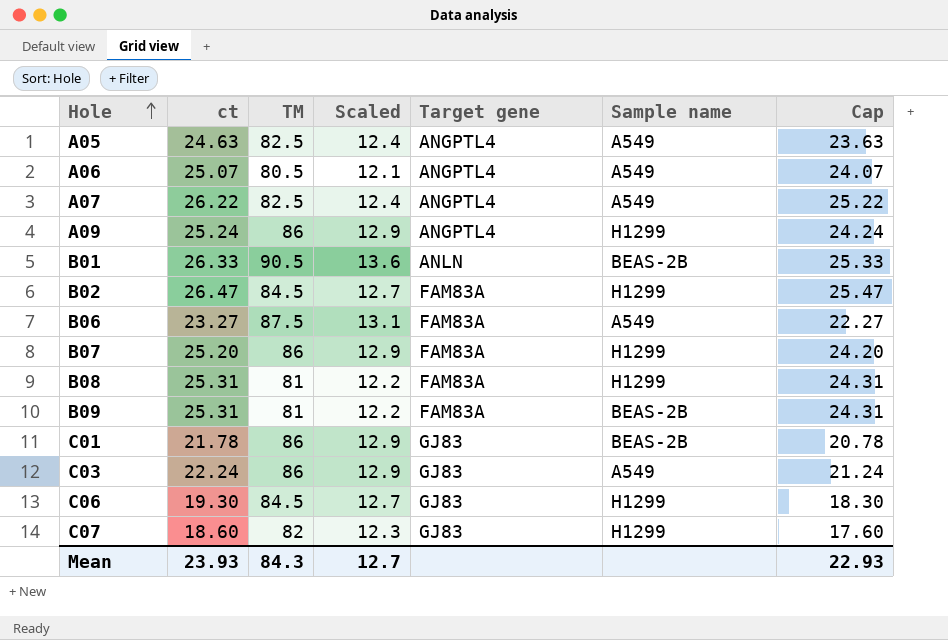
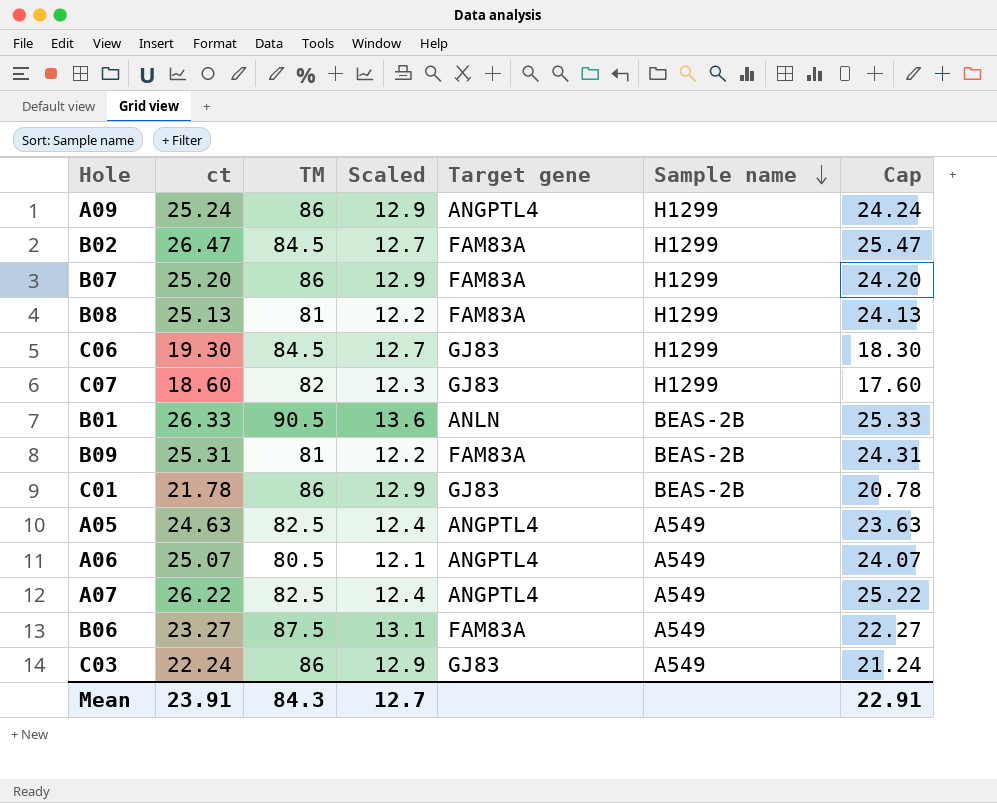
row order: Hole ascending -> Sample name descending
B08 | ct: 25.31 -> 25.13
B08 | Cap: 24.31 -> 24.13
Mean | ct: 23.93 -> 23.91
Mean | Cap: 22.93 -> 22.91

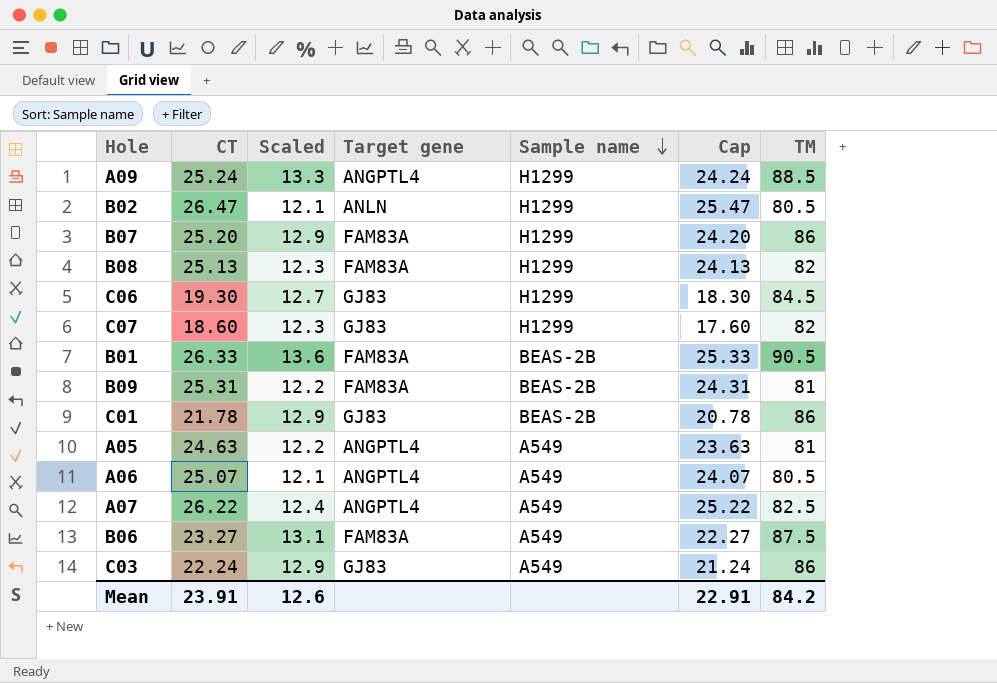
column name: ct -> CT
column TM | position: 3 -> 7
A09 | Scaled: 12.9 -> 13.3
A09 | TM: 86 -> 88.5
B02 | Scaled: 12.7 -> 12.1
B02 | Target gene: FAM83A -> ANLN
B02 | TM: 84.5 -> 80.5
B08 | Scaled: 12.2 -> 12.3
B08 | TM: 81 -> 82
B01 | Target gene: ANLN -> FAM83A
A05 | Scaled: 12.4 -> 12.2
A05 | TM: 82.5 -> 81
Mean | Scaled: 12.7 -> 12.6
Mean | TM: 84.3 -> 84.2

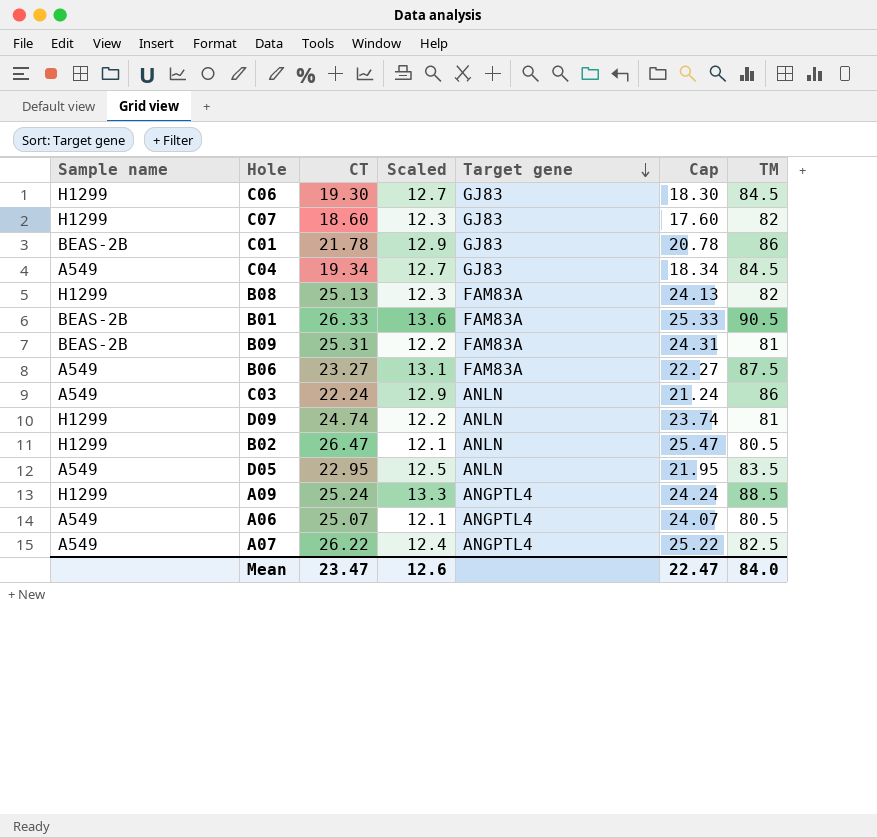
row order: Sample name descending -> Target gene descending
column Sample name | position: 5 -> 1
row B07: 25.20 | 12.9 | FAM83A | H1299 | 24.20 | 86 -> none
row A05: 24.63 | 12.2 | ANGPTL4 | A549 | 23.63 | 81 -> none
row C04: none -> A549 | 19.34 | 12.7 | GJ83 | 18.34 | 84.5
C03 | Target gene: GJ83 -> ANLN
row D09: none -> H1299 | 24.74 | 12.2 | ANLN | 23.74 | 81
row D05: none -> A549 | 22.95 | 12.5 | ANLN | 21.95 | 83.5
Mean | CT: 23.91 -> 23.47
Mean | Cap: 22.91 -> 22.47
Mean | TM: 84.2 -> 84.0

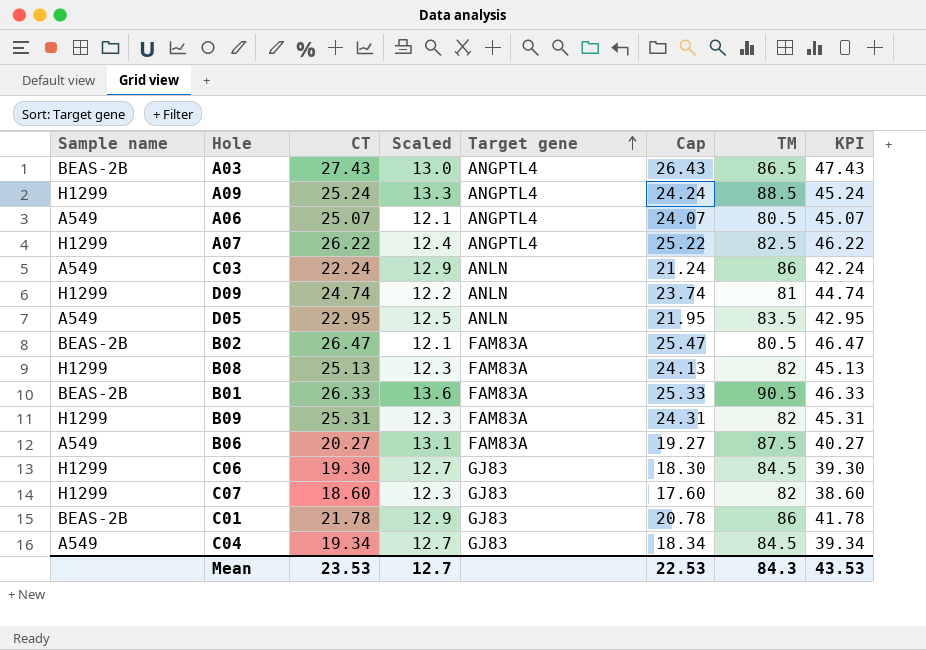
row order: Target gene descending -> Target gene ascending
column KPI | formula: none -> [CT] + 20
row A03: none -> BEAS-2B | 27.43 | 13.0 | ANGPTL4 | 26.43 | 86.5 | 47.43
A07 | Sample name: A549 -> H1299
B02 | Sample name: H1299 -> BEAS-2B
B02 | Target gene: ANLN -> FAM83A
B09 | Sample name: BEAS-2B -> H1299
B09 | Scaled: 12.2 -> 12.3
B09 | TM: 81 -> 82
B06 | CT: 23.27 -> 20.27
B06 | Cap: 22.27 -> 19.27
Mean | CT: 23.47 -> 23.53
Mean | Scaled: 12.6 -> 12.7
Mean | Cap: 22.47 -> 22.53
Mean | TM: 84.0 -> 84.3

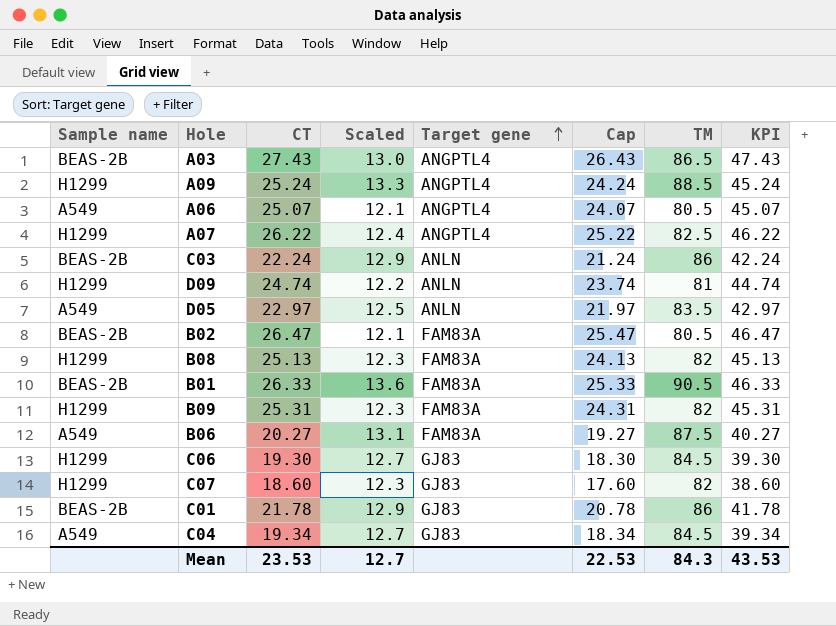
C03 | Sample name: A549 -> BEAS-2B
D05 | CT: 22.95 -> 22.97
D05 | Cap: 21.95 -> 21.97
D05 | KPI: 42.95 -> 42.97

